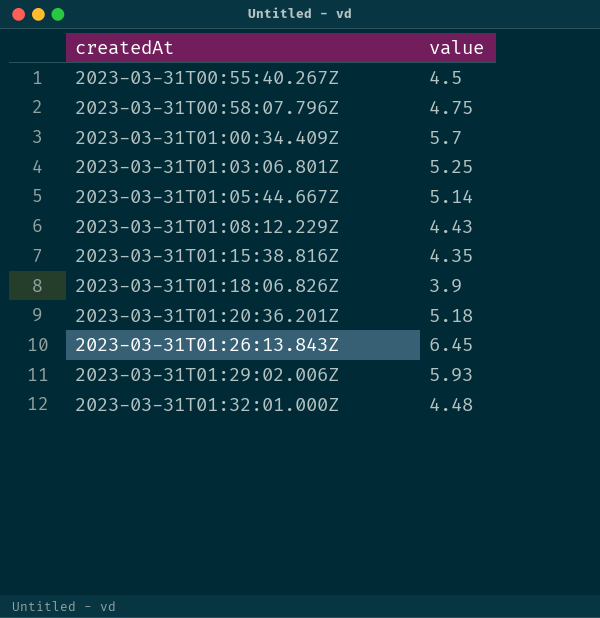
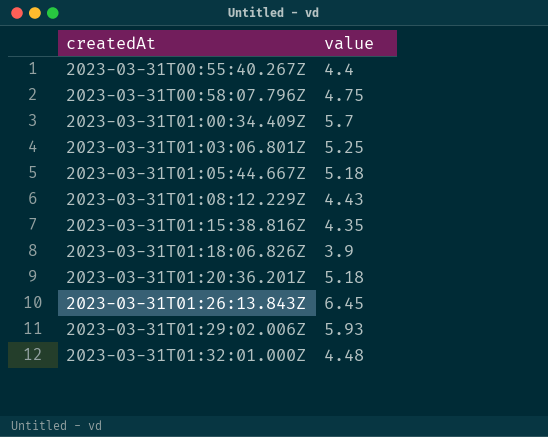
2023-03-31T00:55:40.267Z | value: 4.5 -> 4.4
2023-03-31T01:05:44.667Z | value: 5.14 -> 5.18

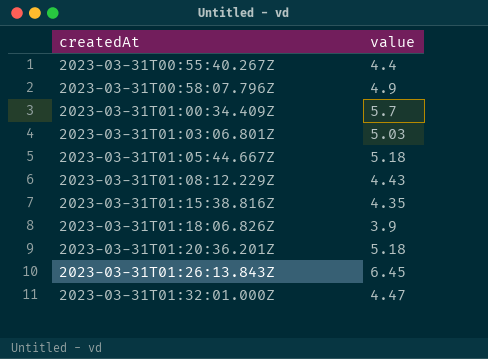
row 2023-03-31T01:29:02.006Z: 5.93 -> none
2023-03-31T00:58:07.796Z | value: 4.75 -> 4.9
2023-03-31T01:03:06.801Z | value: 5.25 -> 5.03
2023-03-31T01:32:01.000Z | value: 4.48 -> 4.47

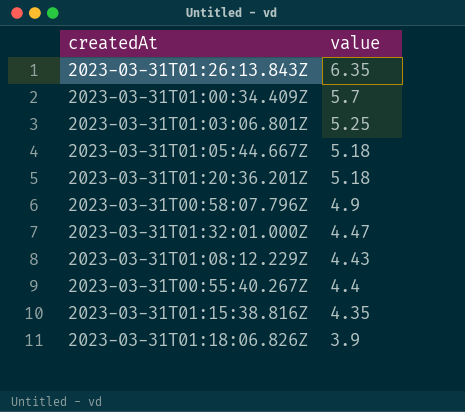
row order: createdAt ascending -> value descending
2023-03-31T01:26:13.843Z | value: 6.45 -> 6.35
2023-03-31T01:03:06.801Z | value: 5.03 -> 5.25

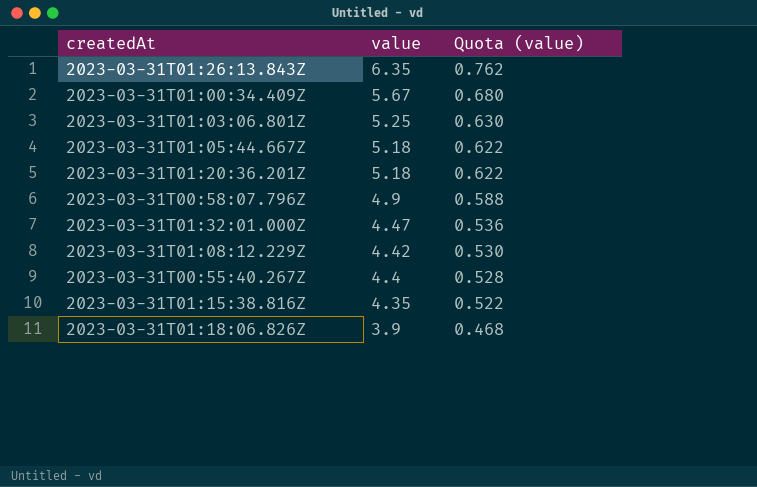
column Quota (value) | formula: none -> [value] * 0.12
2023-03-31T01:00:34.409Z | value: 5.7 -> 5.67
2023-03-31T01:08:12.229Z | value: 4.43 -> 4.42

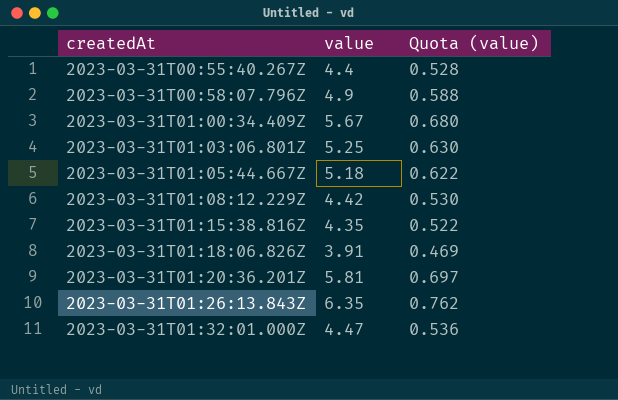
row order: value descending -> createdAt ascending
2023-03-31T01:18:06.826Z | value: 3.9 -> 3.91
2023-03-31T01:18:06.826Z | Quota (value): 0.468 -> 0.469
2023-03-31T01:20:36.201Z | value: 5.18 -> 5.81
2023-03-31T01:20:36.201Z | Quota (value): 0.622 -> 0.697

